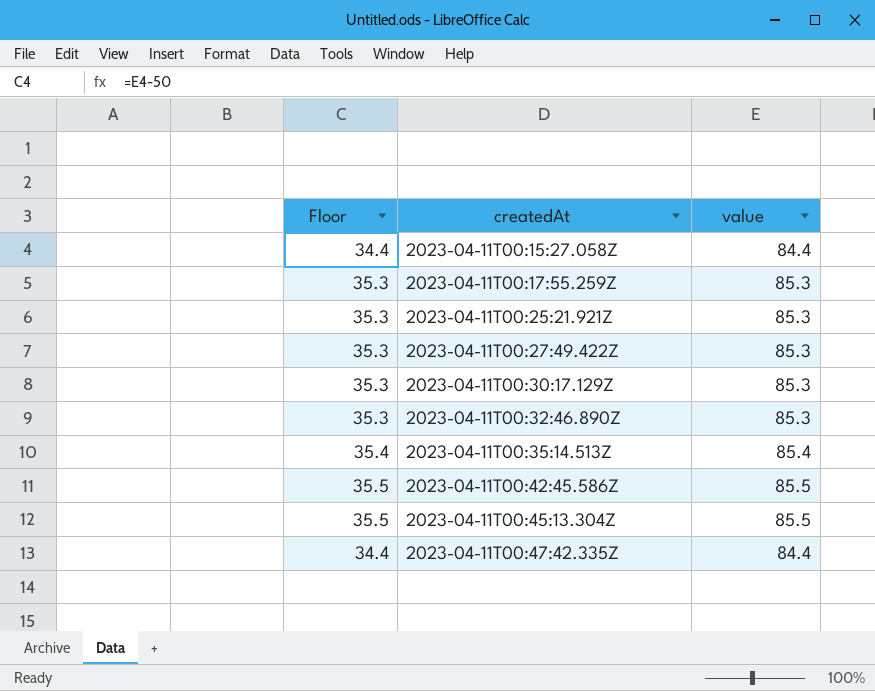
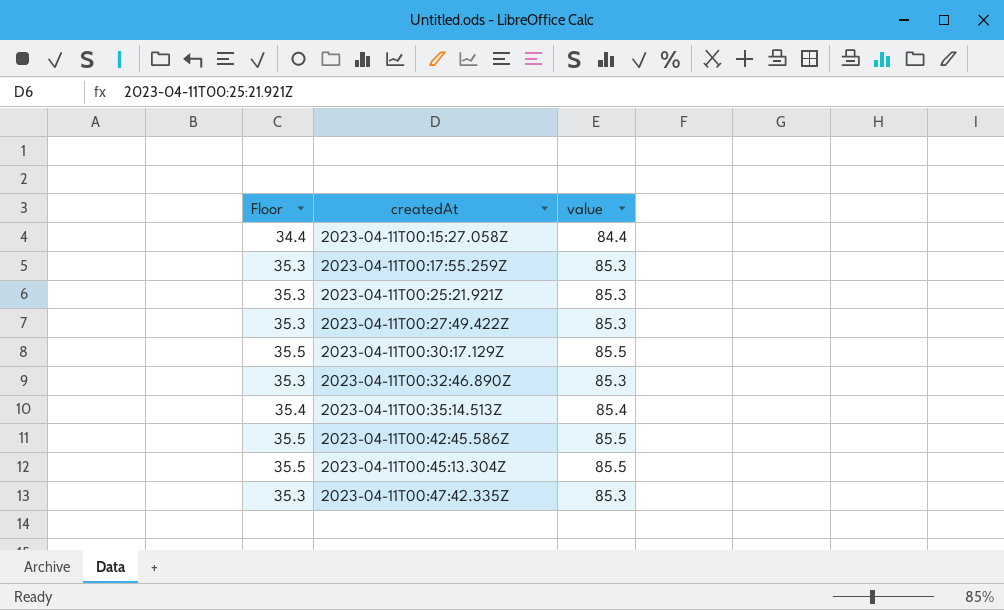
2023-04-11T00:30:17.129Z | Floor: 35.3 -> 35.5
2023-04-11T00:30:17.129Z | value: 85.3 -> 85.5
2023-04-11T00:47:42.335Z | Floor: 34.4 -> 35.3
2023-04-11T00:47:42.335Z | value: 84.4 -> 85.3

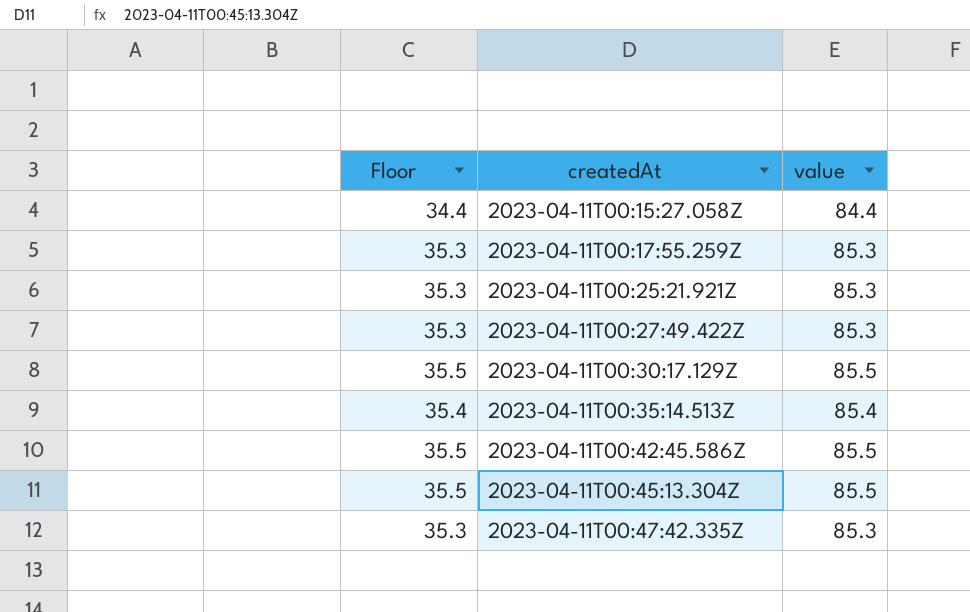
row 2023-04-11T00:32:46.890Z: 35.3 | 85.3 -> none

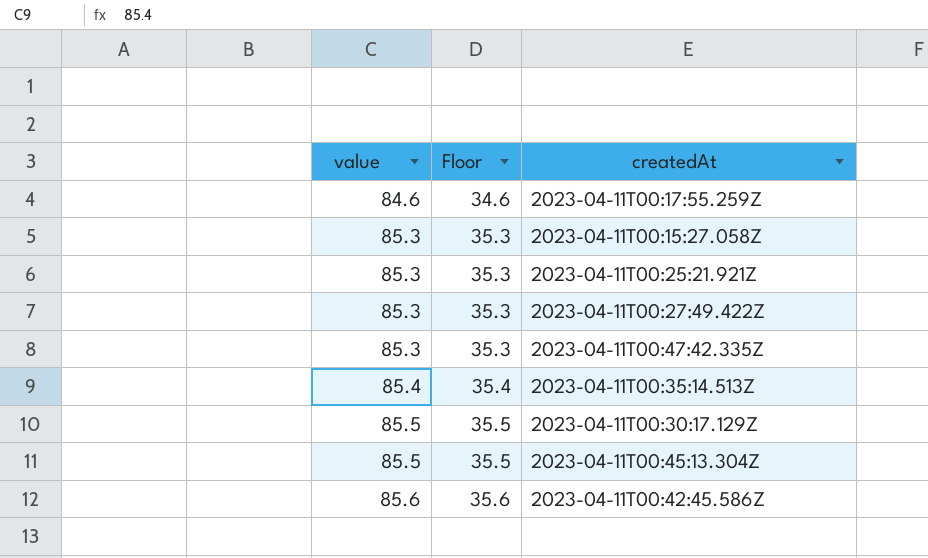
row order: createdAt ascending -> value ascending
column value | position: 3 -> 1
2023-04-11T00:17:55.259Z | value: 85.3 -> 84.6
2023-04-11T00:17:55.259Z | Floor: 35.3 -> 34.6
2023-04-11T00:15:27.058Z | value: 84.4 -> 85.3
2023-04-11T00:15:27.058Z | Floor: 34.4 -> 35.3
2023-04-11T00:42:45.586Z | value: 85.5 -> 85.6
2023-04-11T00:42:45.586Z | Floor: 35.5 -> 35.6

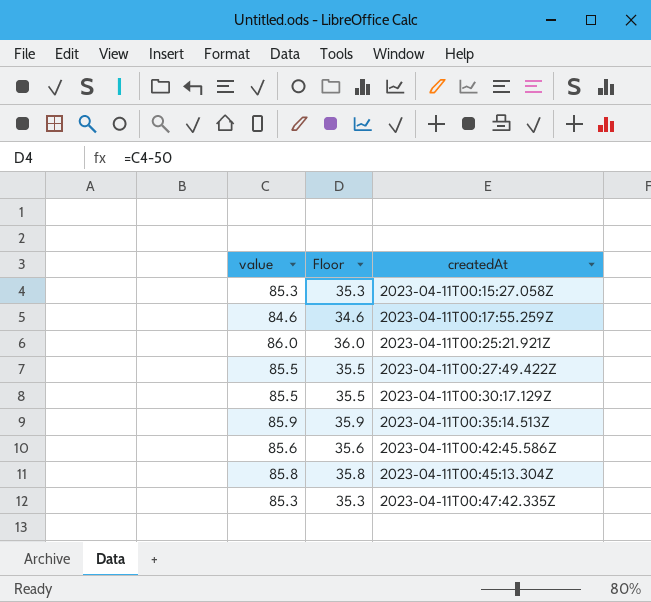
row order: value ascending -> createdAt ascending
2023-04-11T00:25:21.921Z | value: 85.3 -> 86.0
2023-04-11T00:25:21.921Z | Floor: 35.3 -> 36.0
2023-04-11T00:27:49.422Z | value: 85.3 -> 85.5
2023-04-11T00:27:49.422Z | Floor: 35.3 -> 35.5
2023-04-11T00:35:14.513Z | value: 85.4 -> 85.9
2023-04-11T00:35:14.513Z | Floor: 35.4 -> 35.9
2023-04-11T00:45:13.304Z | value: 85.5 -> 85.8
2023-04-11T00:45:13.304Z | Floor: 35.5 -> 35.8

